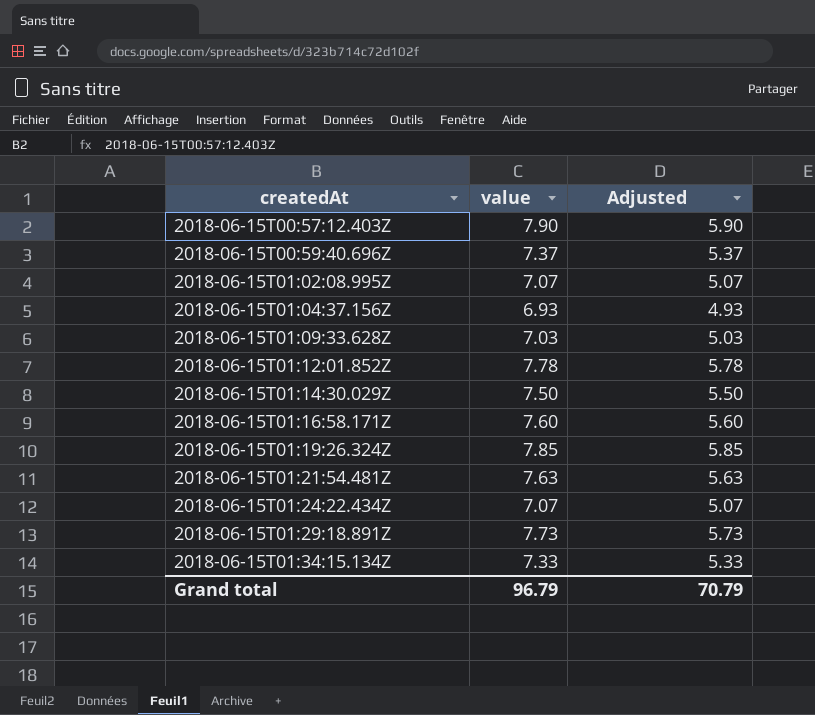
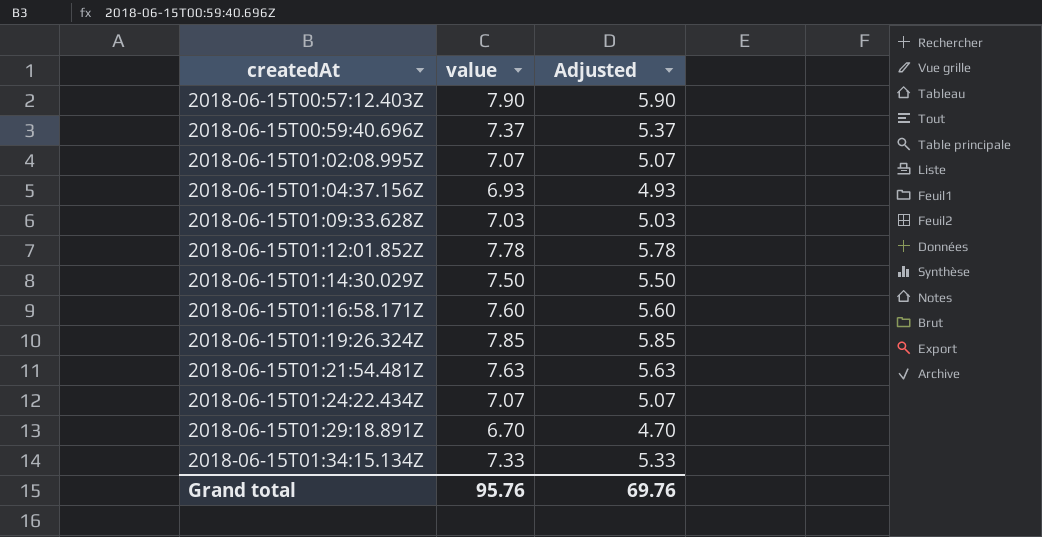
2018-06-15T01:29:18.891Z | value: 7.73 -> 6.70
2018-06-15T01:29:18.891Z | Adjusted: 5.73 -> 4.70
Grand total | value: 96.79 -> 95.76
Grand total | Adjusted: 70.79 -> 69.76

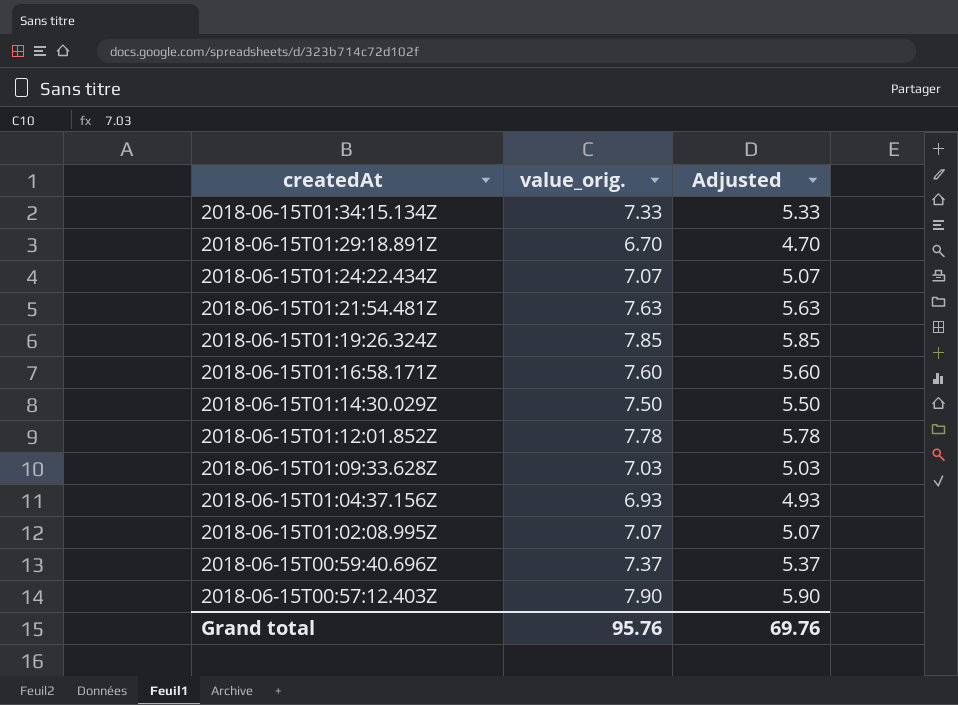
row order: createdAt ascending -> createdAt descending
column name: value -> value_orig.

